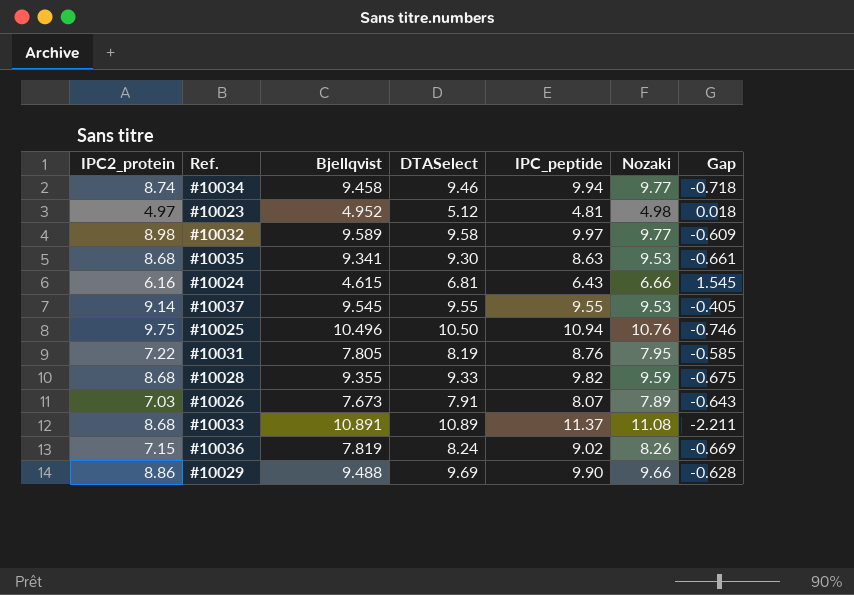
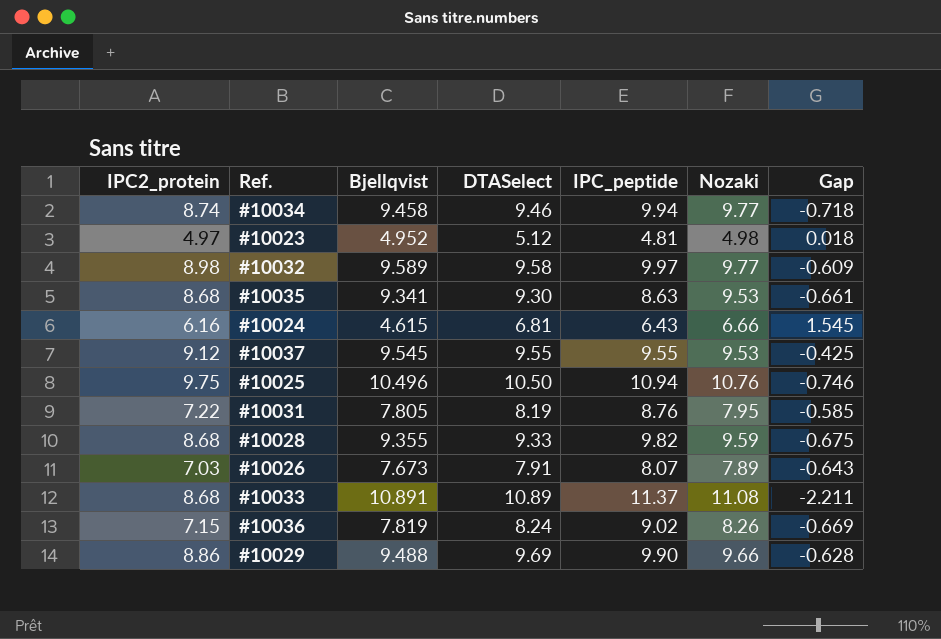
#10037 | IPC2_protein: 9.14 -> 9.12
#10037 | Gap: -0.405 -> -0.425

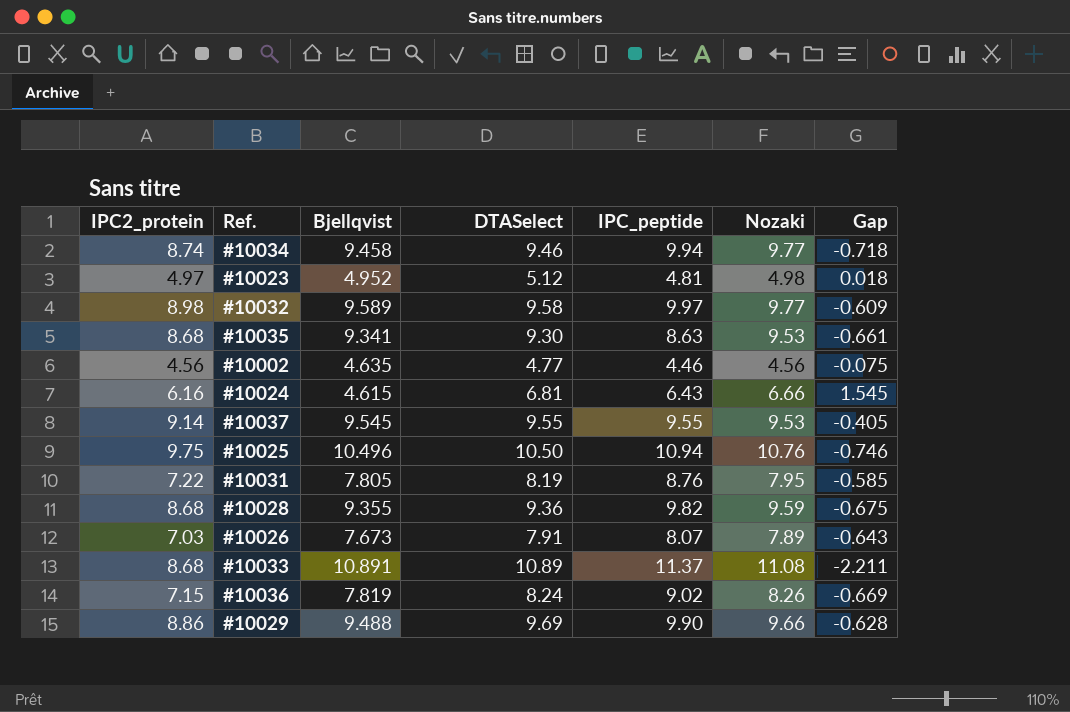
row #10002: none -> 4.56 | 4.635 | 4.77 | 4.46 | 4.56 | -0.075
#10037 | IPC2_protein: 9.12 -> 9.14
#10037 | Gap: -0.425 -> -0.405
#10028 | DTASelect: 9.33 -> 9.36

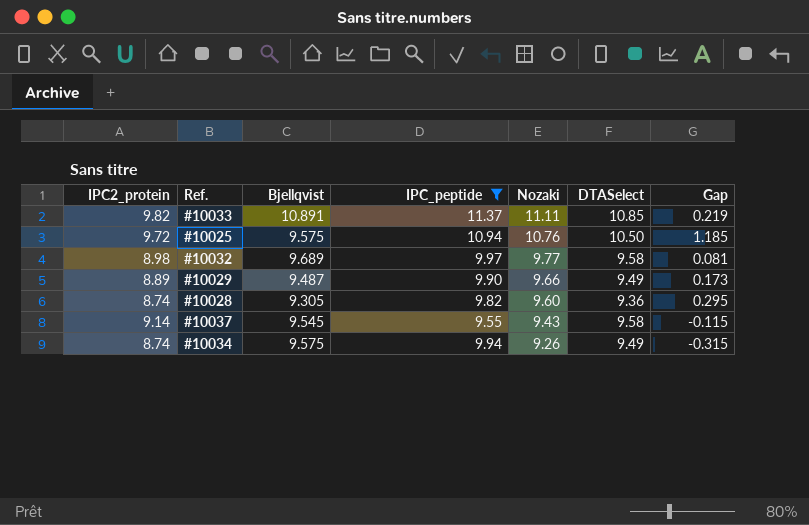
filter: none -> IPC_peptide >= 9.55
row order: none -> Nozaki descending
column DTASelect | position: 4 -> 6
column Gap | formula: [IPC2_protein] - [Bjellqvist] -> [Nozaki] - [Bjellqvist]
#10033 | IPC2_protein: 8.68 -> 9.82
#10033 | Nozaki: 11.08 -> 11.11
#10033 | DTASelect: 10.89 -> 10.85
#10025 | IPC2_protein: 9.75 -> 9.72
#10025 | Bjellqvist: 10.496 -> 9.575
#10032 | Bjellqvist: 9.589 -> 9.689
#10029 | IPC2_protein: 8.86 -> 8.89
#10029 | Bjellqvist: 9.488 -> 9.487
#10029 | DTASelect: 9.69 -> 9.49
#10028 | IPC2_protein: 8.68 -> 8.74
#10028 | Bjellqvist: 9.355 -> 9.305
#10028 | Nozaki: 9.59 -> 9.60
#10037 | Nozaki: 9.53 -> 9.43
#10037 | DTASelect: 9.55 -> 9.58
#10034 | Bjellqvist: 9.458 -> 9.575
#10034 | Nozaki: 9.77 -> 9.26
#10034 | DTASelect: 9.46 -> 9.49

